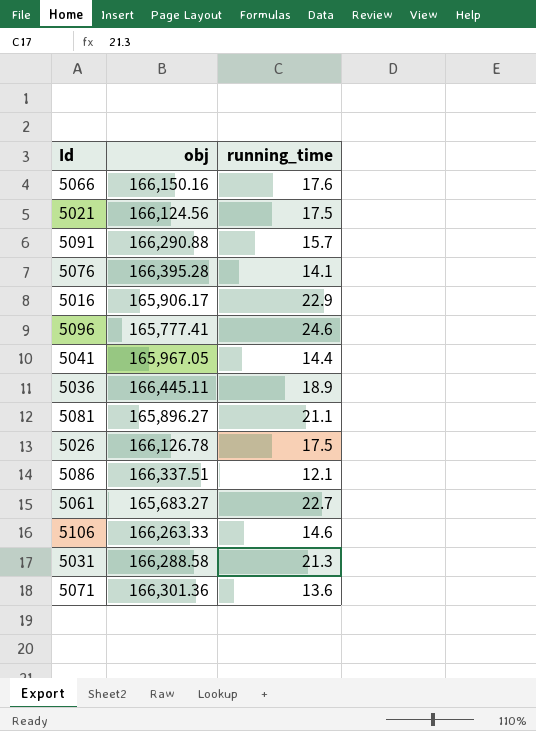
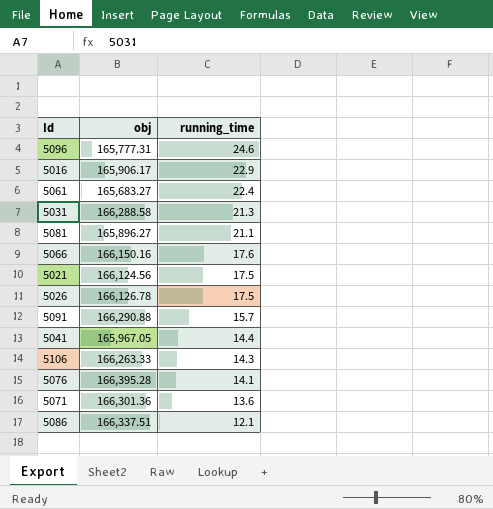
row order: none -> running_time descending
row 5036: 166,445.11 | 18.9 -> none
5096 | obj: 165,777.41 -> 165,777.31
5061 | running_time: 22.7 -> 22.4
5106 | running_time: 14.6 -> 14.3

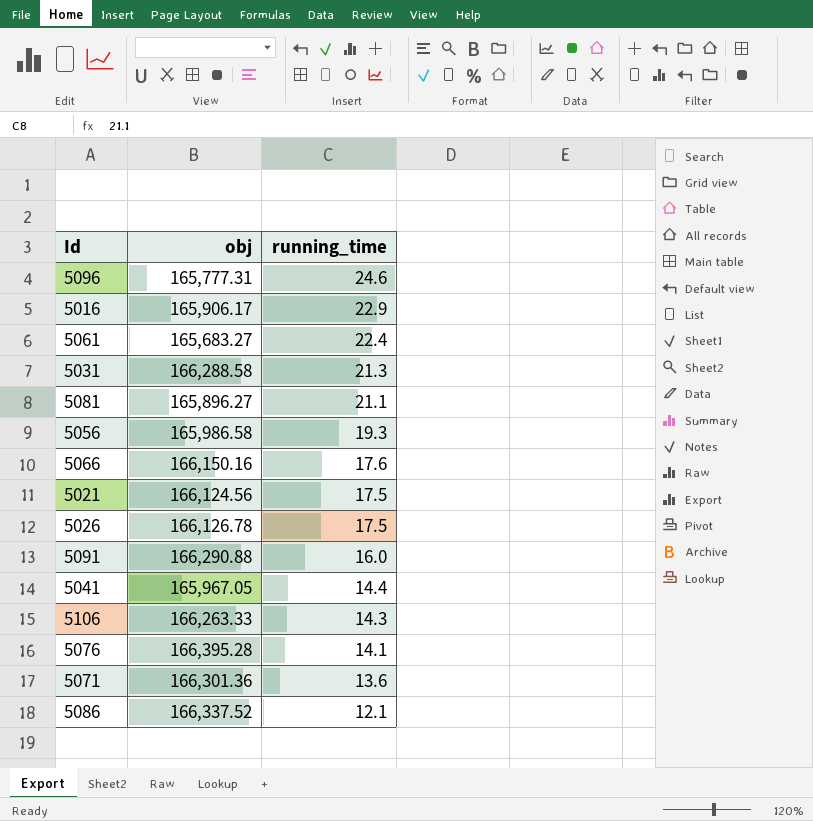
row 5056: none -> 165,986.58 | 19.3
5091 | running_time: 15.7 -> 16.0
5086 | obj: 166,337.51 -> 166,337.52

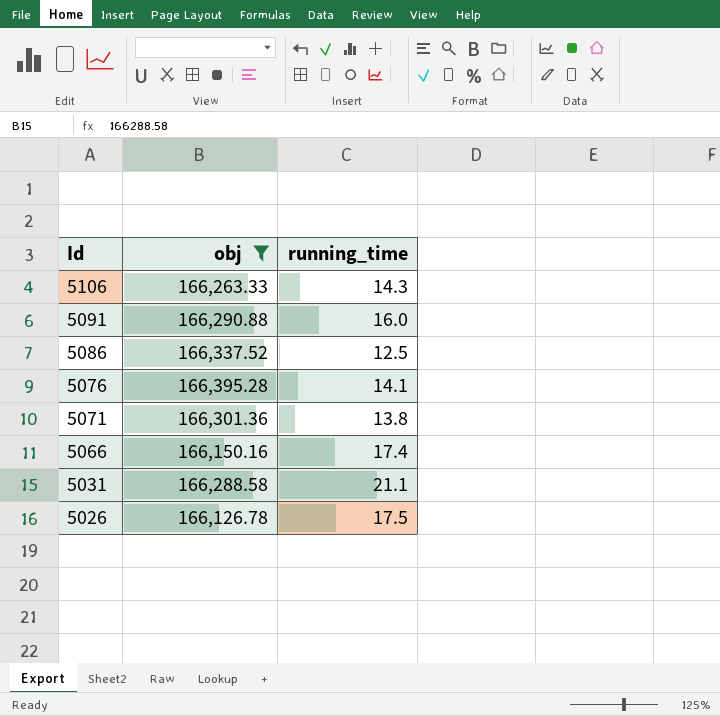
filter: none -> obj >= 166,126.78
row order: running_time descending -> Id descending
5086 | running_time: 12.1 -> 12.5
5071 | running_time: 13.6 -> 13.8
5066 | running_time: 17.6 -> 17.4
5031 | running_time: 21.3 -> 21.1

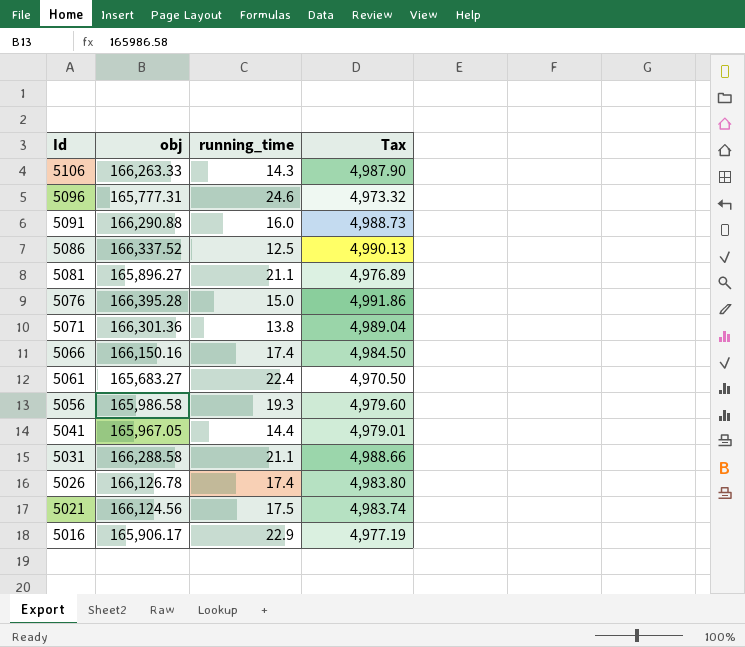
filter: obj >= 166,126.78 -> none
column Tax | formula: none -> [obj] * 0.03
5076 | running_time: 14.1 -> 15.0
5026 | running_time: 17.5 -> 17.4

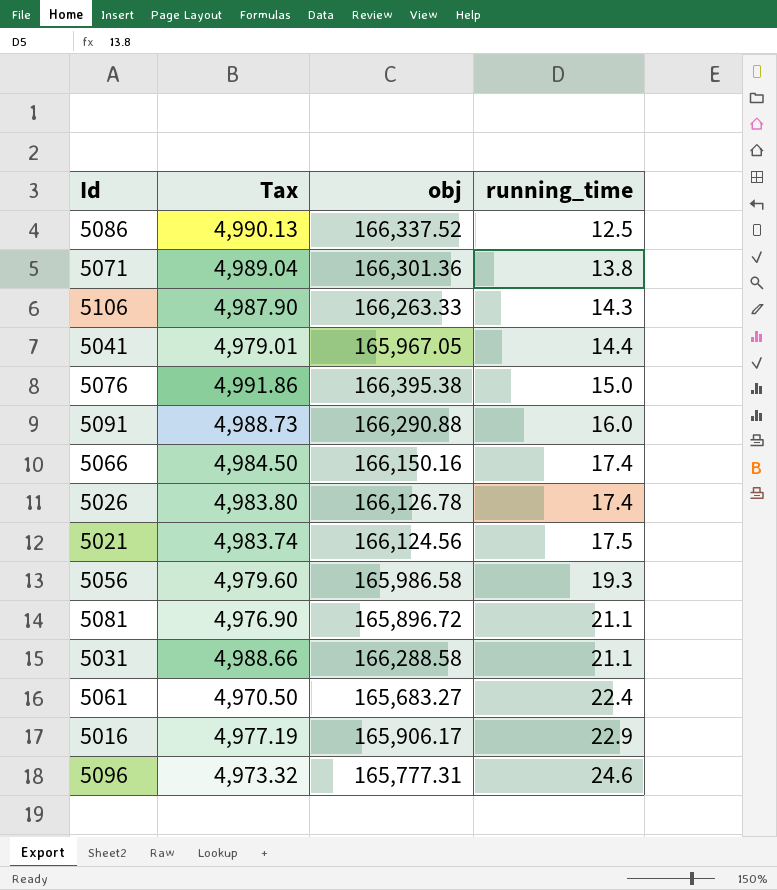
row order: Id descending -> running_time ascending
column Tax | position: 4 -> 2
5076 | obj: 166,395.28 -> 166,395.38
5081 | Tax: 4,976.89 -> 4,976.90
5081 | obj: 165,896.27 -> 165,896.72

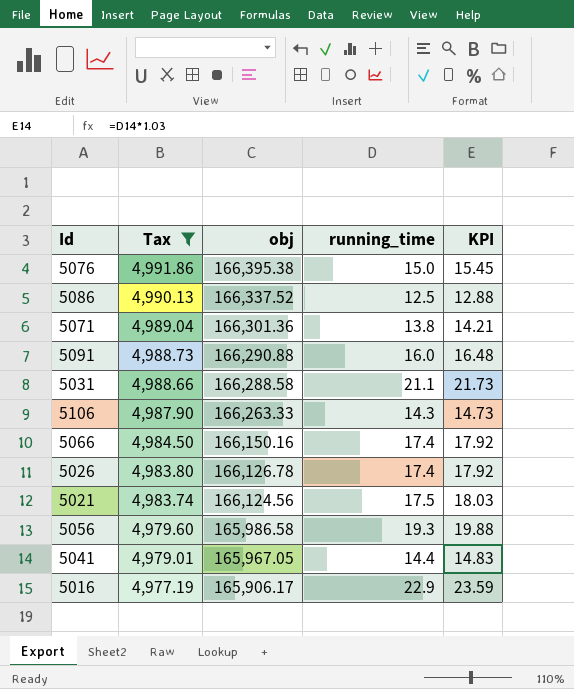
filter: none -> Tax >= 4,977.19
row order: running_time ascending -> Tax descending
column KPI | formula: none -> [running_time] * 1.03

